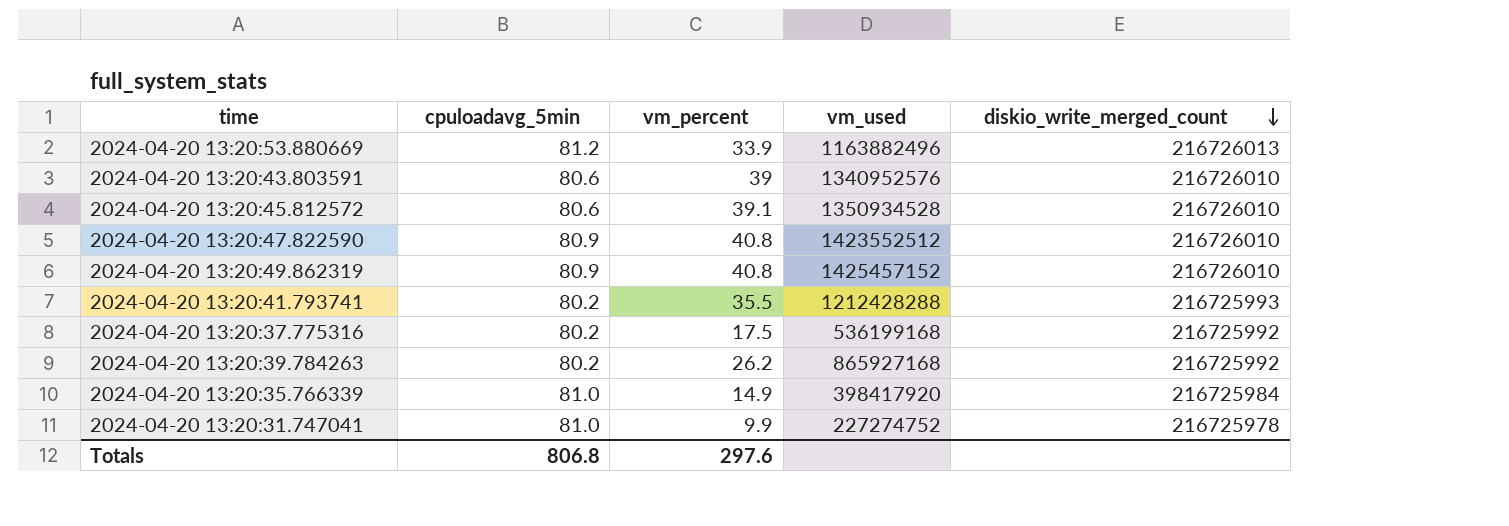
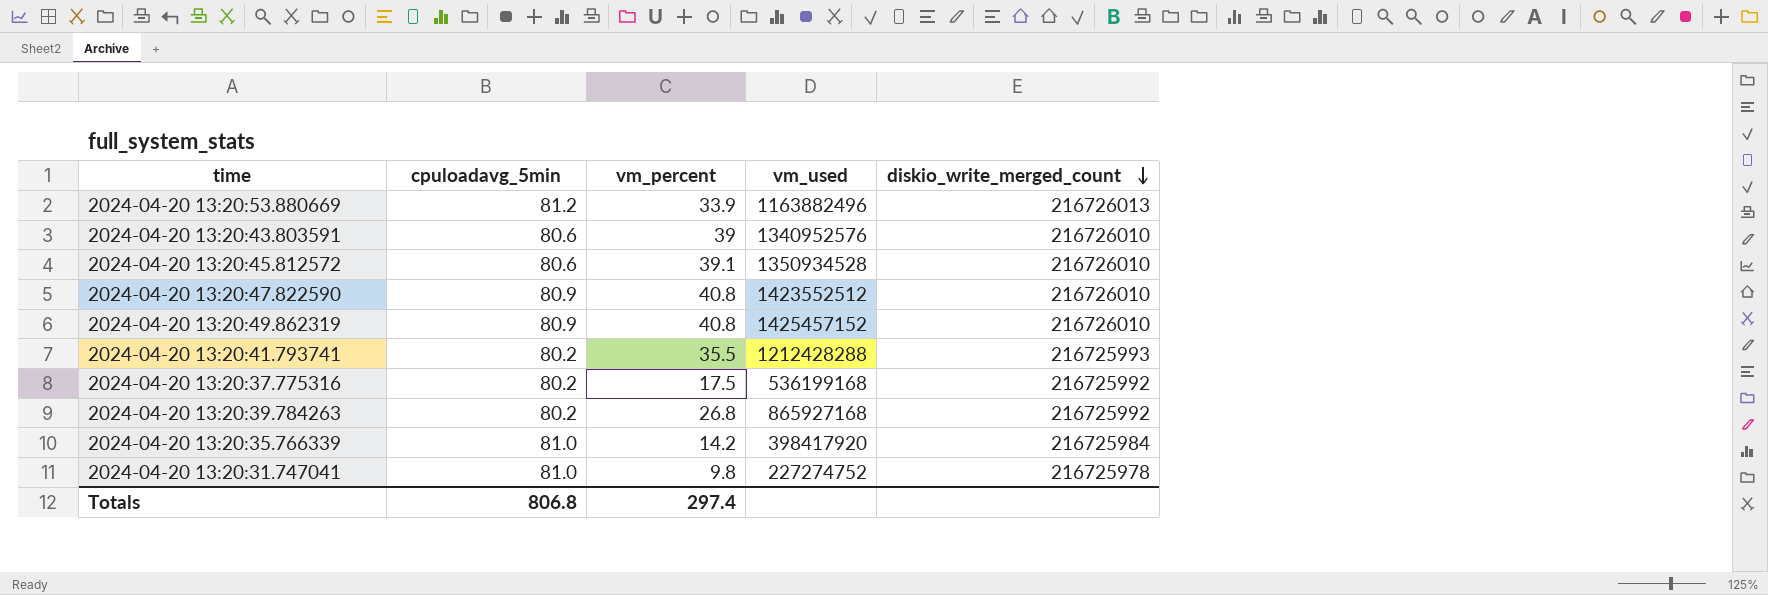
2024-04-20 13:20:39.784263 | vm_percent: 26.2 -> 26.8
2024-04-20 13:20:35.766339 | vm_percent: 14.9 -> 14.2
2024-04-20 13:20:31.747041 | vm_percent: 9.9 -> 9.8
Totals | vm_percent: 297.6 -> 297.4

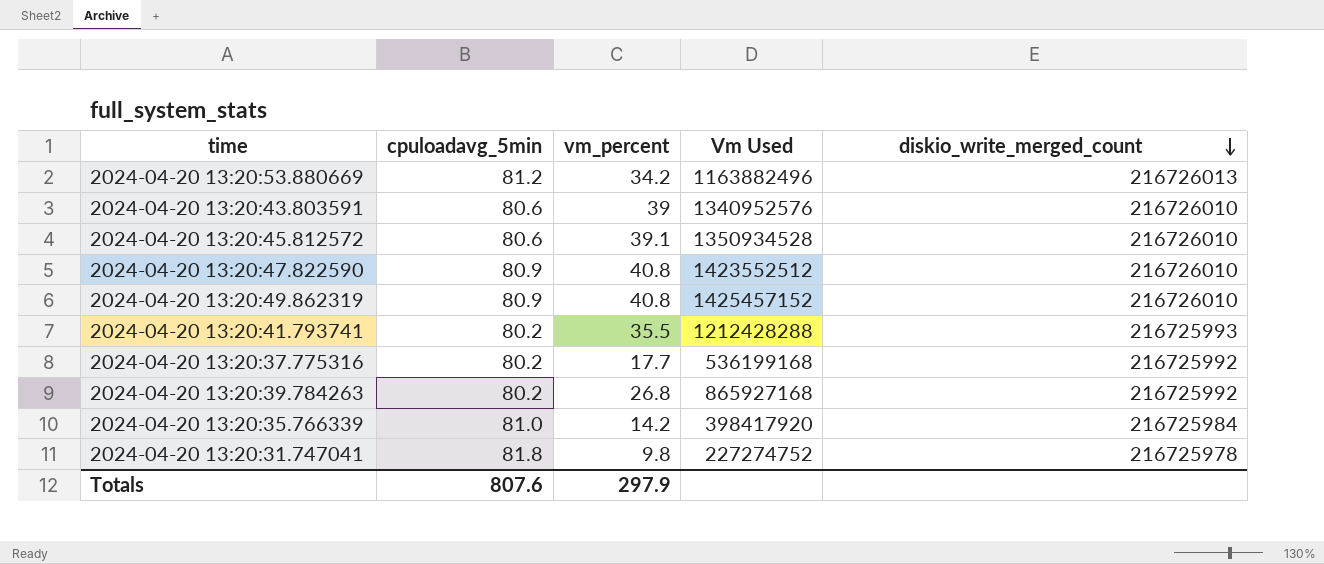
column name: vm_used -> Vm Used
2024-04-20 13:20:53.880669 | vm_percent: 33.9 -> 34.2
2024-04-20 13:20:37.775316 | vm_percent: 17.5 -> 17.7
2024-04-20 13:20:31.747041 | cpuloadavg_5min: 81.0 -> 81.8
Totals | cpuloadavg_5min: 806.8 -> 807.6
Totals | vm_percent: 297.4 -> 297.9

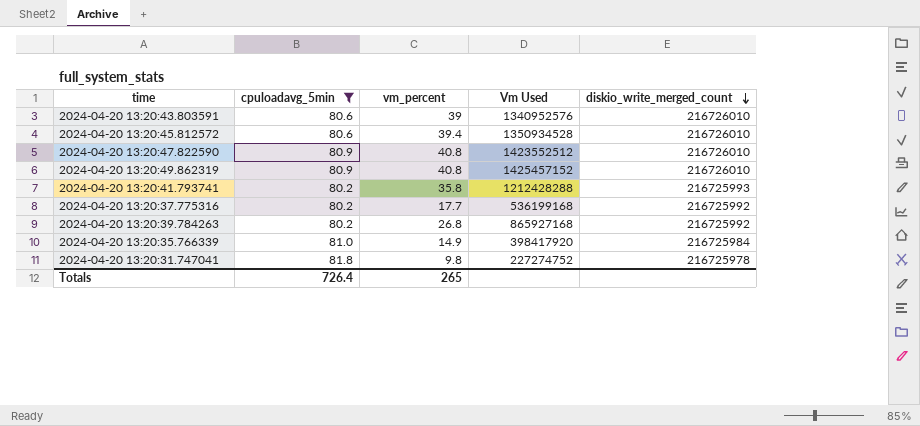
filter: none -> cpuloadavg_5min != 81.2
2024-04-20 13:20:45.812572 | vm_percent: 39.1 -> 39.4
2024-04-20 13:20:41.793741 | vm_percent: 35.5 -> 35.8
2024-04-20 13:20:35.766339 | vm_percent: 14.2 -> 14.9
Totals | cpuloadavg_5min: 807.6 -> 726.4
Totals | vm_percent: 297.9 -> 265

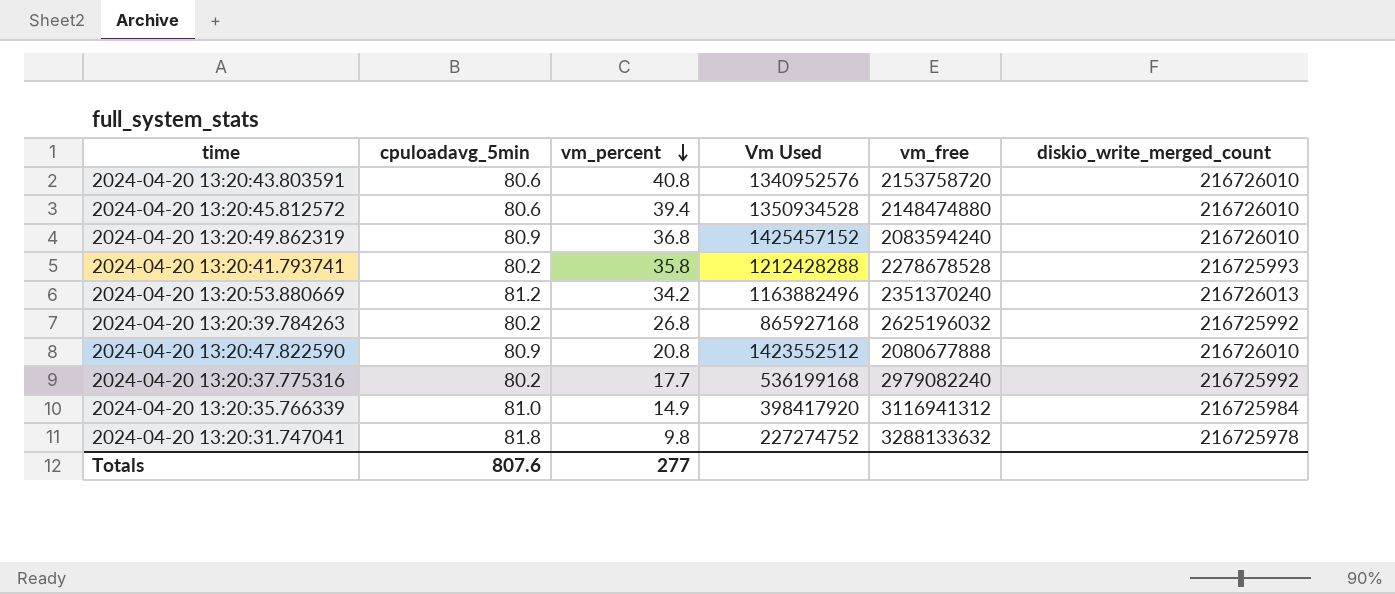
filter: cpuloadavg_5min != 81.2 -> none
row order: diskio_write_merged_count descending -> vm_percent descending
column vm_free | position: none -> 5
2024-04-20 13:20:43.803591 | vm_percent: 39 -> 40.8
2024-04-20 13:20:49.862319 | vm_percent: 40.8 -> 36.8
2024-04-20 13:20:47.822590 | vm_percent: 40.8 -> 20.8
Totals | cpuloadavg_5min: 726.4 -> 807.6
Totals | vm_percent: 265 -> 277

